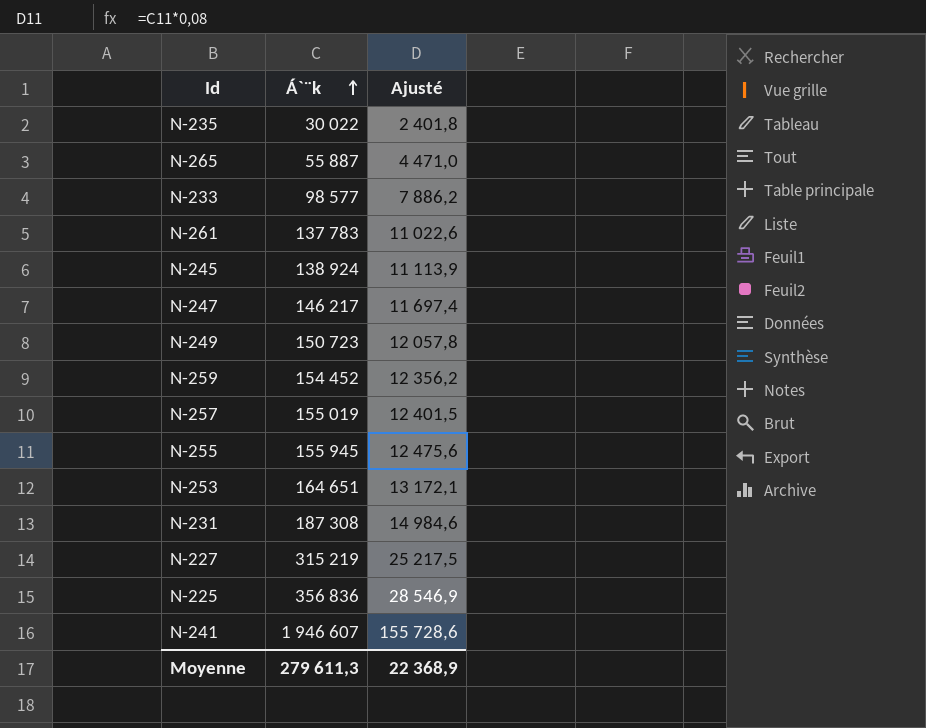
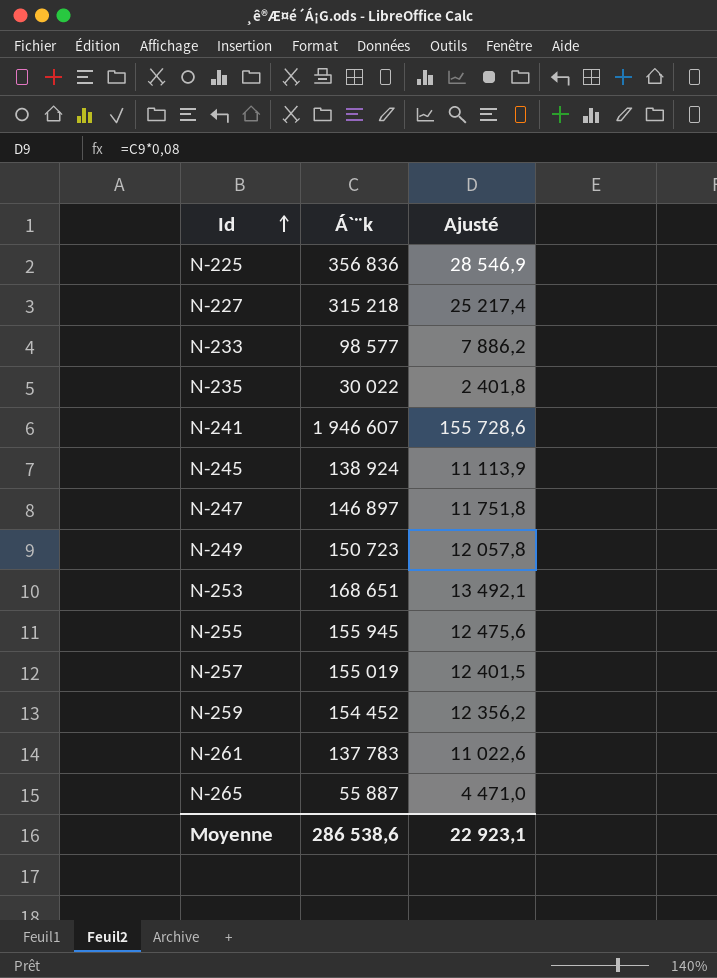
row order: Á`¨k ascending -> Id ascending
row N-231: 187 308 | 14 984,6 -> none
N-227 | Á`¨k: 315 219 -> 315 218
N-227 | Ajusté: 25 217,5 -> 25 217,4
N-247 | Á`¨k: 146 217 -> 146 897
N-247 | Ajusté: 11 697,4 -> 11 751,8
N-253 | Á`¨k: 164 651 -> 168 651
N-253 | Ajusté: 13 172,1 -> 13 492,1
Moyenne | Á`¨k: 279 611,3 -> 286 538,6
Moyenne | Ajusté: 22 368,9 -> 22 923,1

